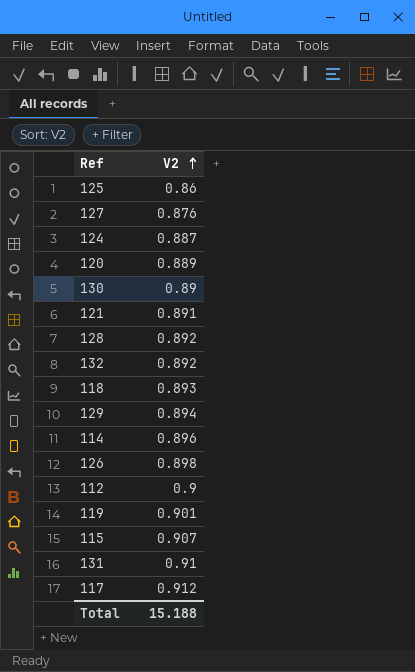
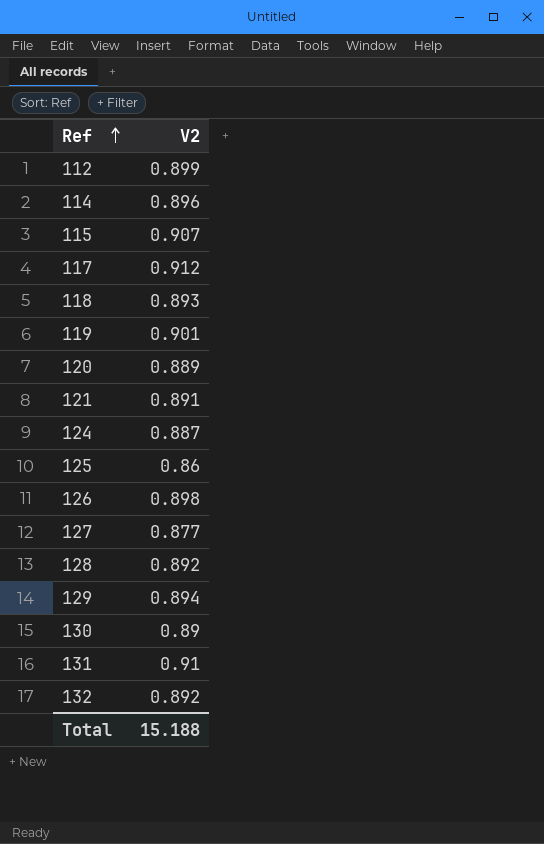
row order: V2 ascending -> Ref ascending
112 | V2: 0.9 -> 0.899
127 | V2: 0.876 -> 0.877

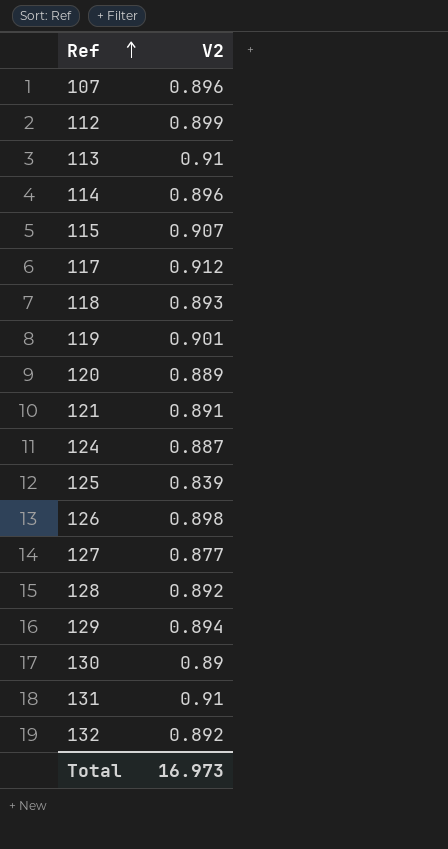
row 107: none -> 0.896
row 113: none -> 0.91
125 | V2: 0.86 -> 0.839
Total | V2: 15.188 -> 16.973

